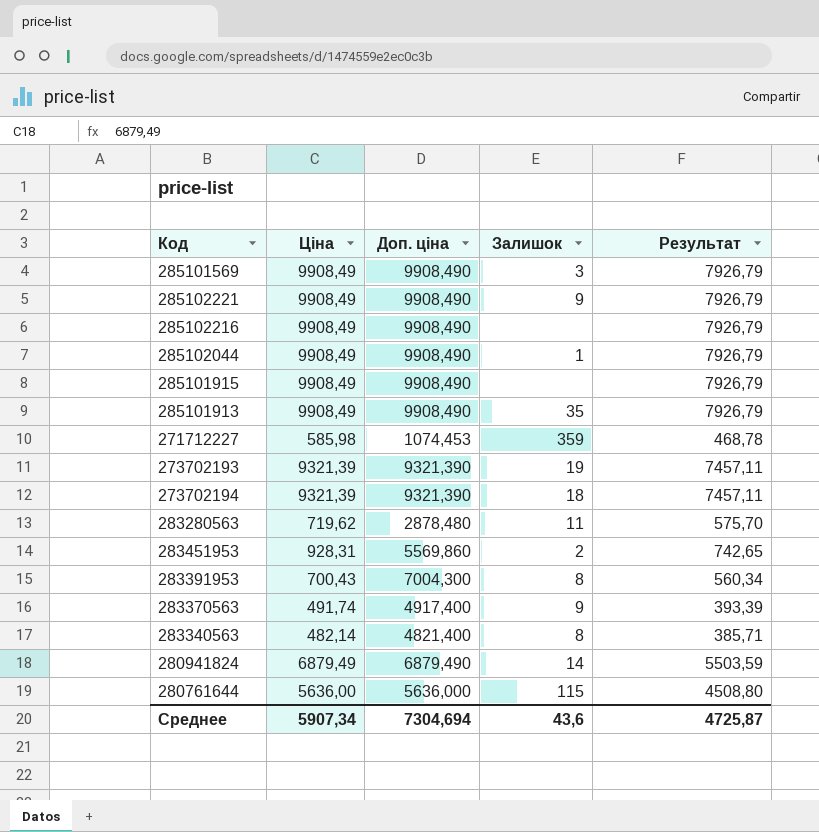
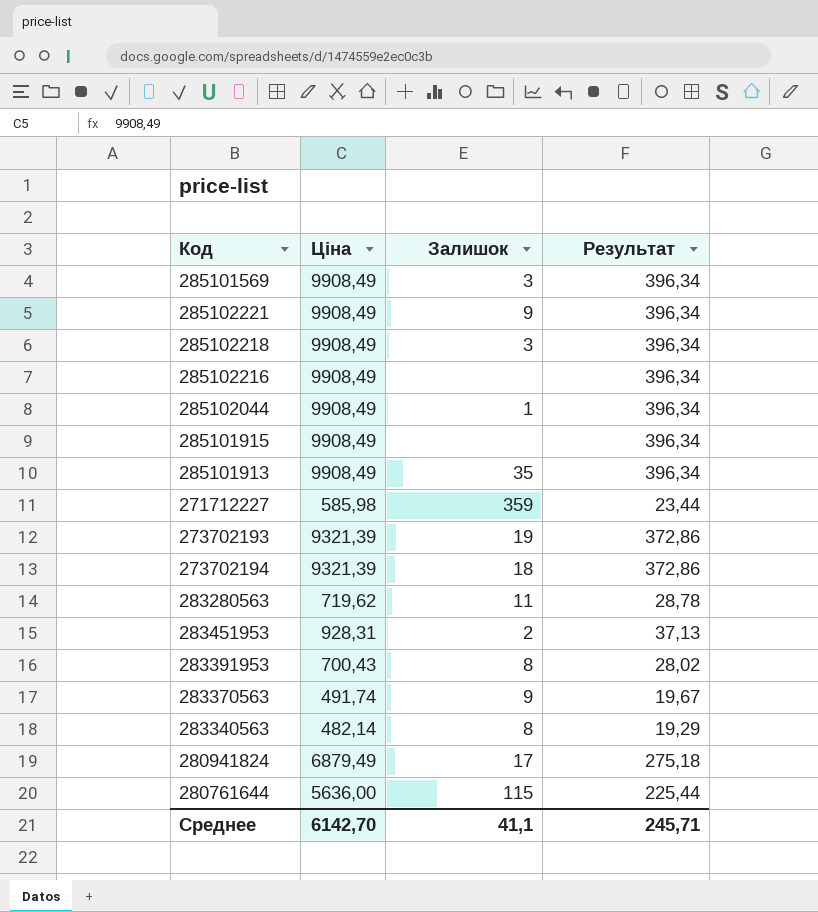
column Доп. ціна | position: 3 -> none
column Результат | formula: [Ціна] * 0,8 -> [Ціна] * 0,04
row 285102218: none -> 9908,49 | 3 | 396,34
280941824 | Залишок: 14 -> 17
Среднее | Ціна: 5907,34 -> 6142,70
Среднее | Залишок: 43,6 -> 41,1
Среднее | Результат: 4725,87 -> 245,71

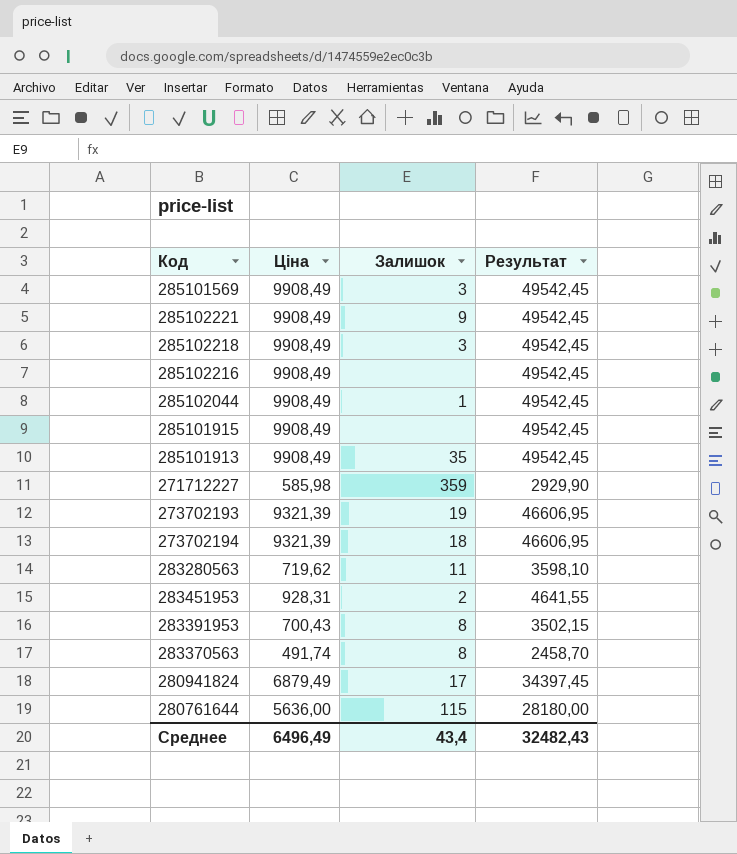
column Результат | formula: [Ціна] * 0,04 -> [Ціна] * 5
row 283340563: 482,14 | 8 | 19,29 -> none
283370563 | Залишок: 9 -> 8
Среднее | Ціна: 6142,70 -> 6496,49
Среднее | Залишок: 41,1 -> 43,4
Среднее | Результат: 245,71 -> 32482,43

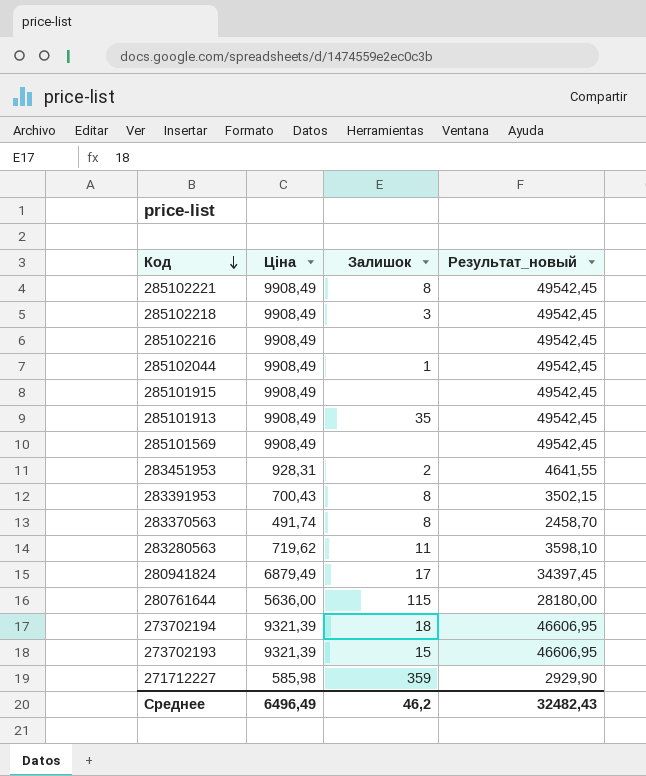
row order: none -> Код descending
column name: Результат -> Результат_новый
285102221 | Залишок: 9 -> 8
285101569 | Залишок: 3 -> none
273702193 | Залишок: 19 -> 15
Среднее | Залишок: 43,4 -> 46,2

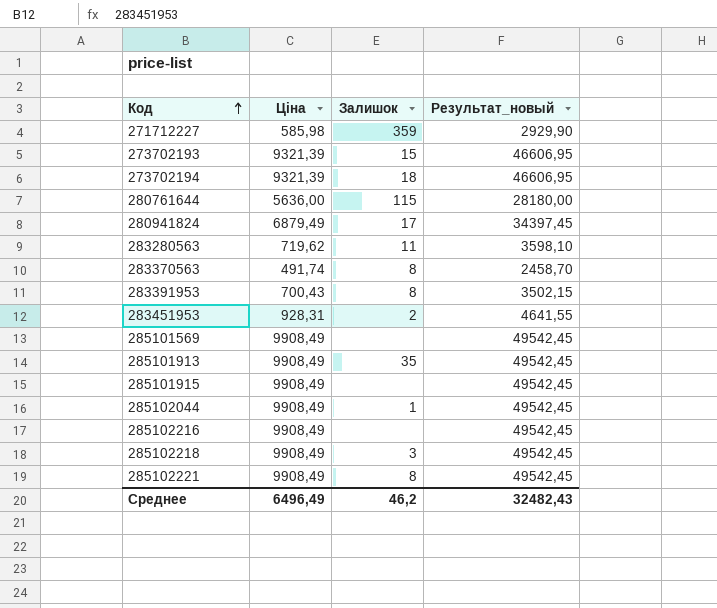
row order: Код descending -> Код ascending

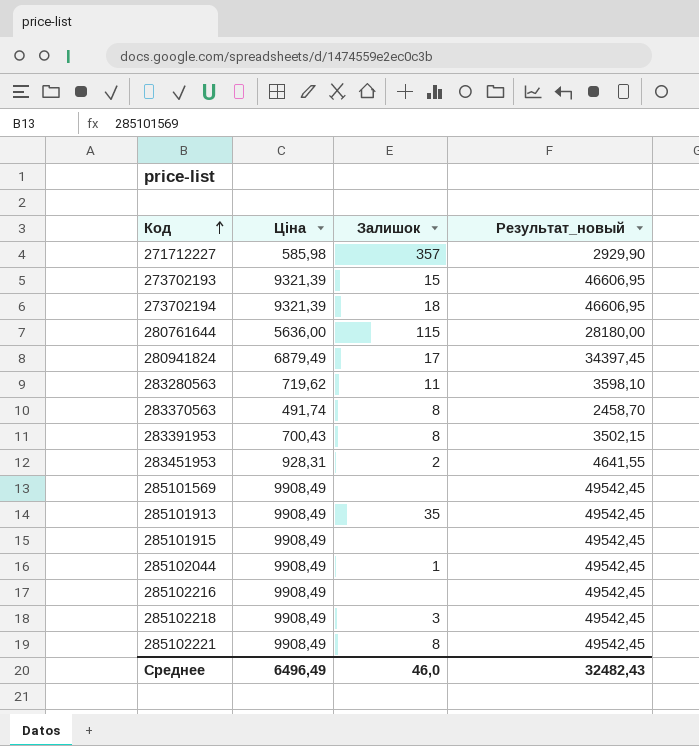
271712227 | Залишок: 359 -> 357
Среднее | Залишок: 46,2 -> 46,0

